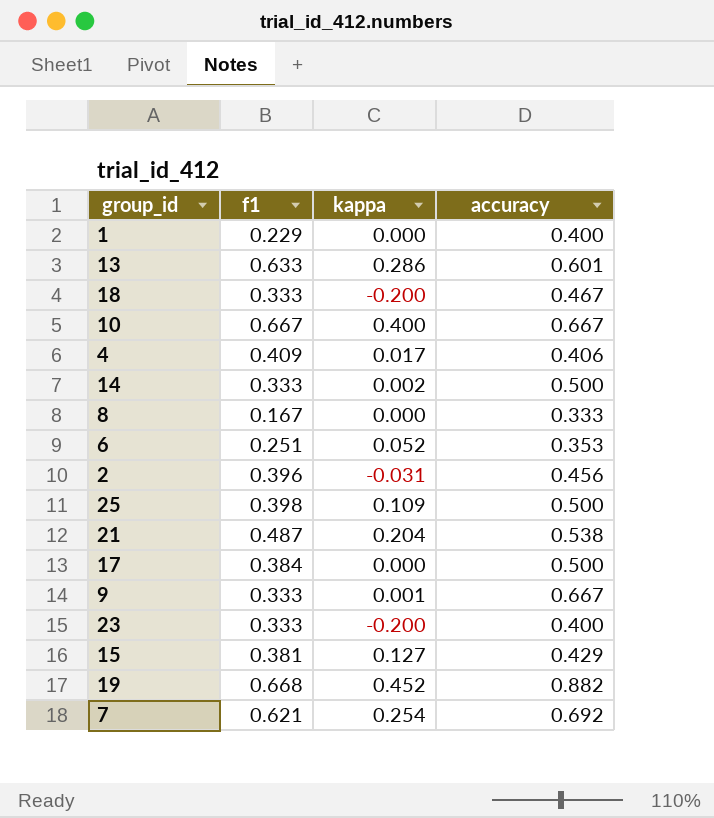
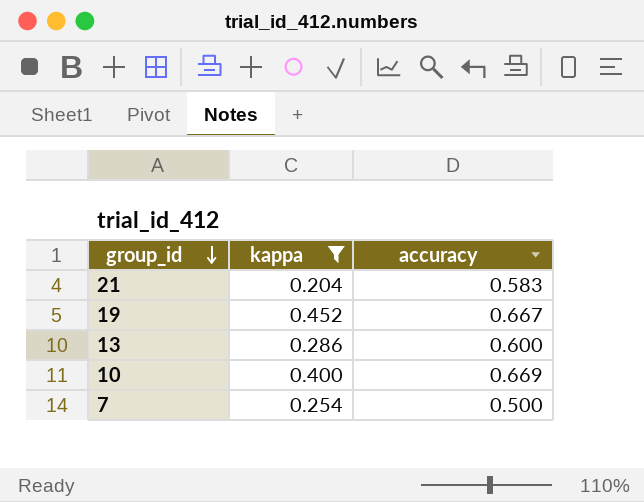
filter: none -> kappa >= 0.204
row order: none -> group_id descending
column f1 | position: 2 -> none
21 | accuracy: 0.538 -> 0.583
19 | accuracy: 0.882 -> 0.667
13 | accuracy: 0.601 -> 0.600
10 | accuracy: 0.667 -> 0.669
7 | accuracy: 0.692 -> 0.500

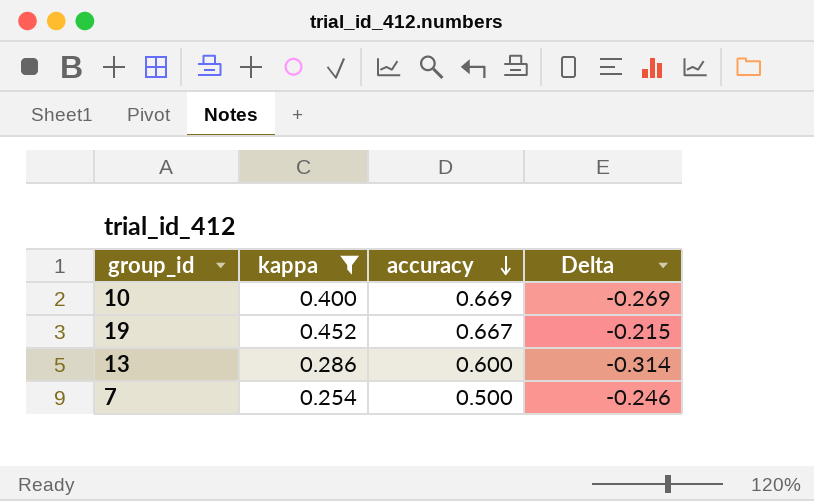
row order: group_id descending -> accuracy descending
column Delta | formula: none -> [kappa] - [accuracy]
row 21: 0.204 | 0.583 -> none

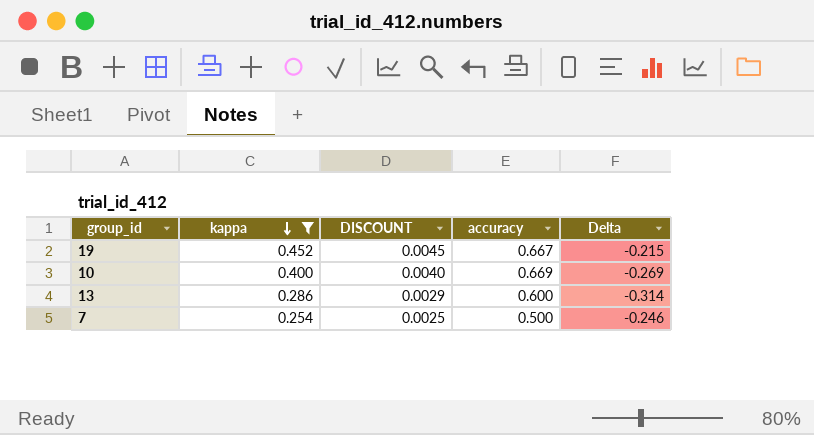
row order: accuracy descending -> kappa descending
column DISCOUNT | formula: none -> [kappa] * 0.01

